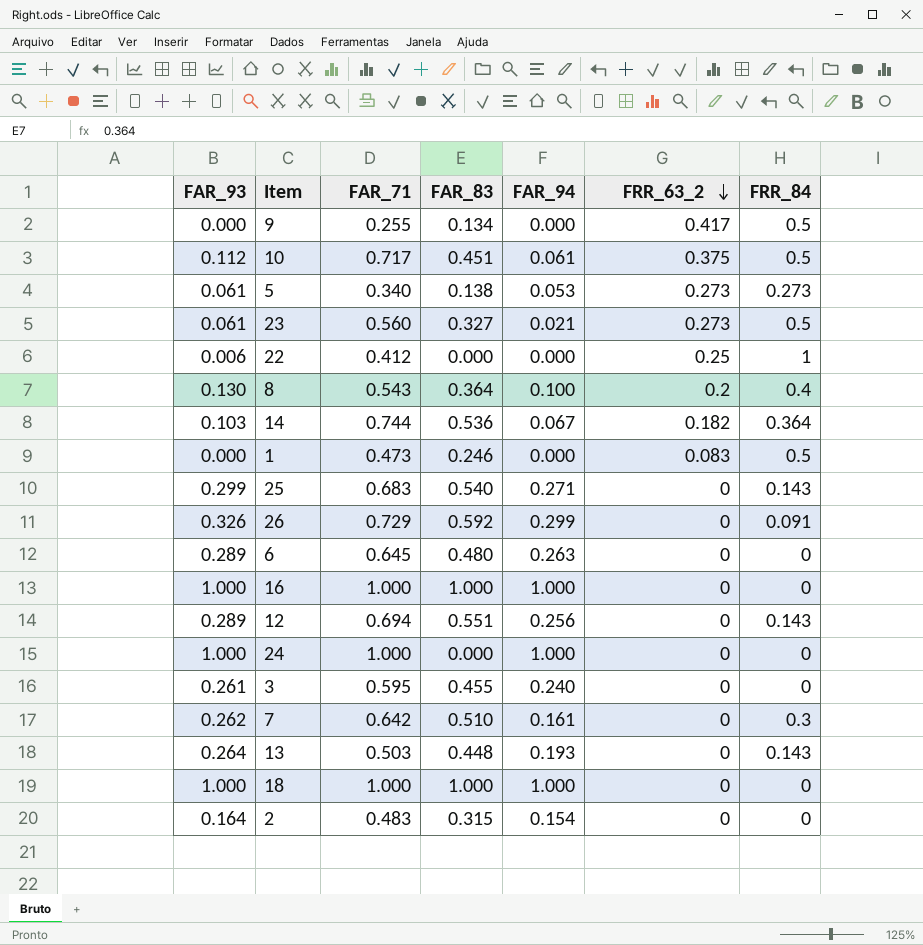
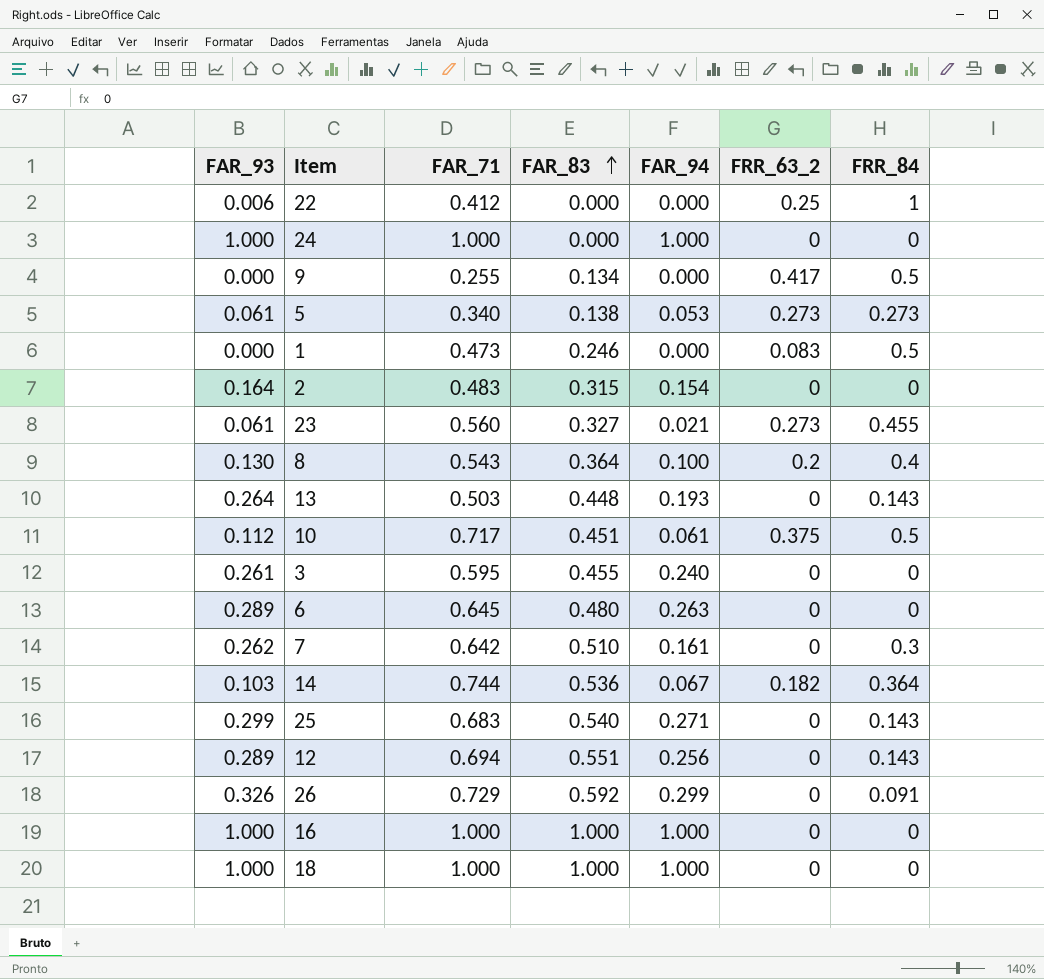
row order: FRR_63_2 descending -> FAR_83 ascending
23 | FRR_84: 0.5 -> 0.455

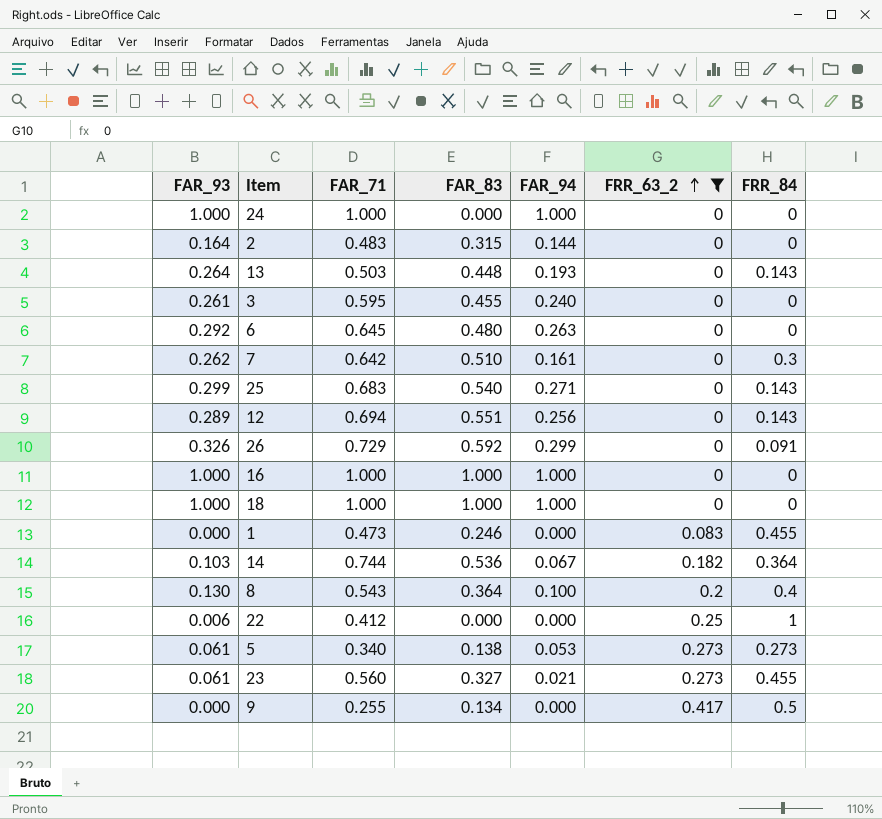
filter: none -> FRR_63_2 != 0.375
row order: FAR_83 ascending -> FRR_63_2 ascending
2 | FAR_94: 0.154 -> 0.144
6 | FAR_93: 0.289 -> 0.292
1 | FRR_84: 0.5 -> 0.455

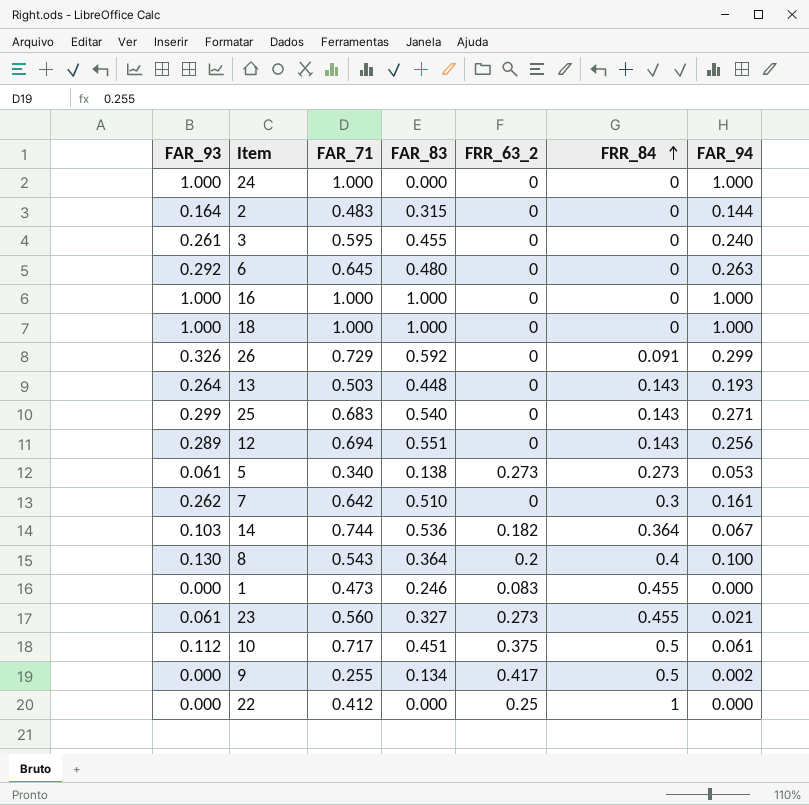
filter: FRR_63_2 != 0.375 -> none
row order: FRR_63_2 ascending -> FRR_84 ascending
column FAR_94 | position: 5 -> 7
9 | FAR_94: 0.000 -> 0.002
22 | FAR_93: 0.006 -> 0.000

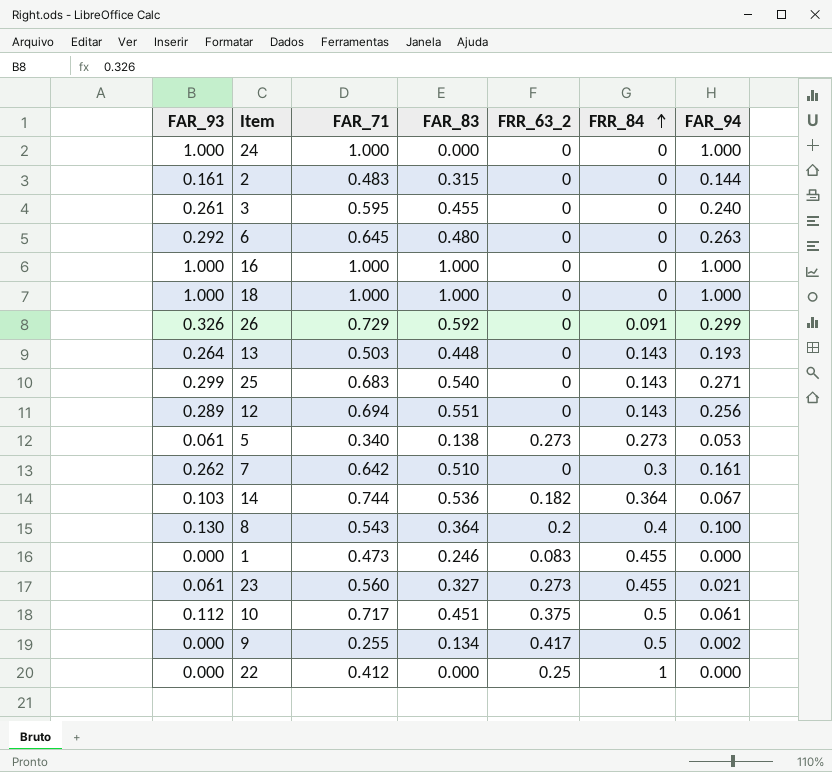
2 | FAR_93: 0.164 -> 0.161

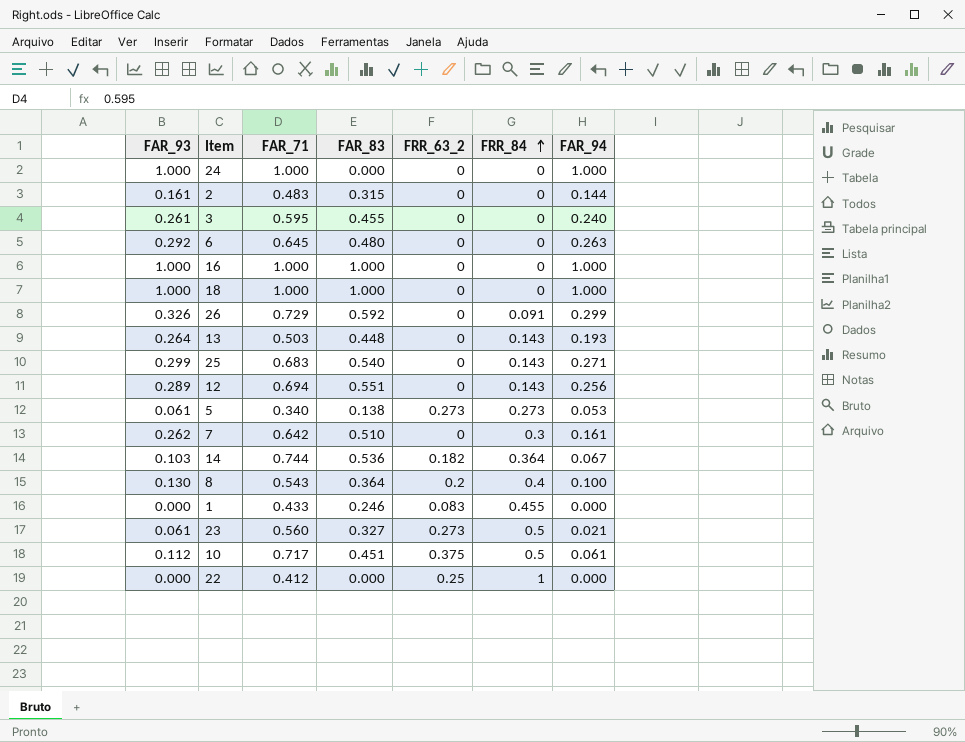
row 9: 0.000 | 0.255 | 0.134 | 0.417 | 0.5 | 0.002 -> none
1 | FAR_71: 0.473 -> 0.433
23 | FRR_84: 0.455 -> 0.5

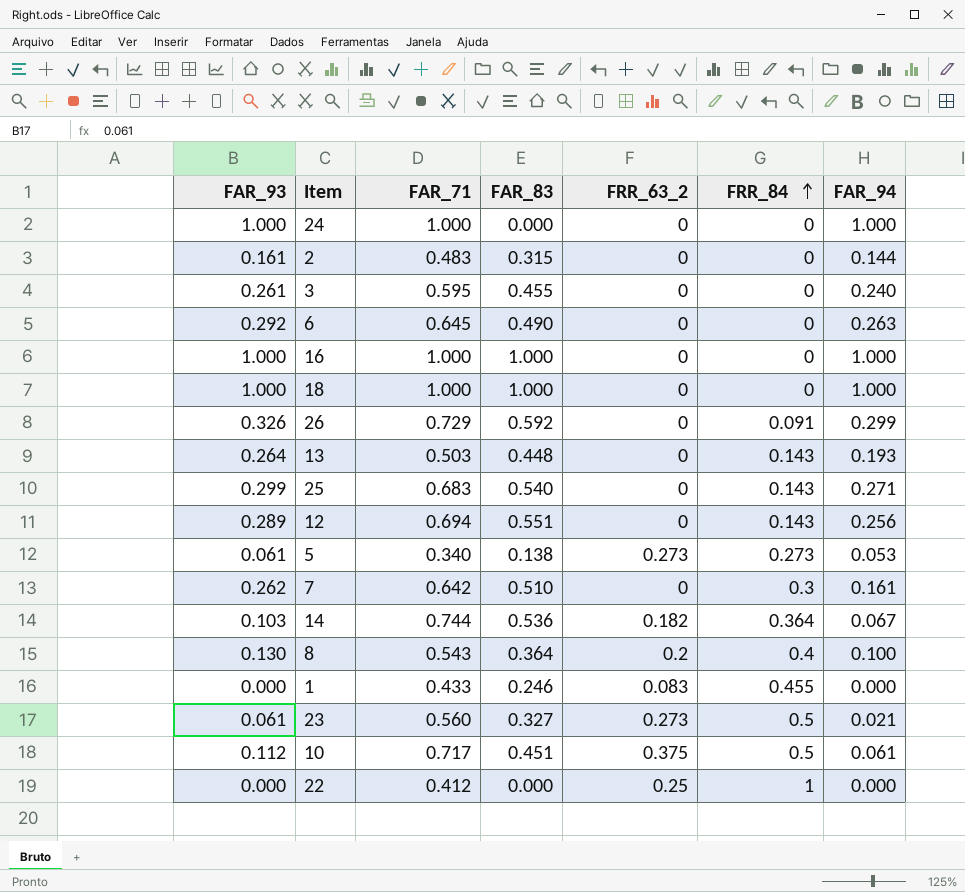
6 | FAR_83: 0.480 -> 0.490

